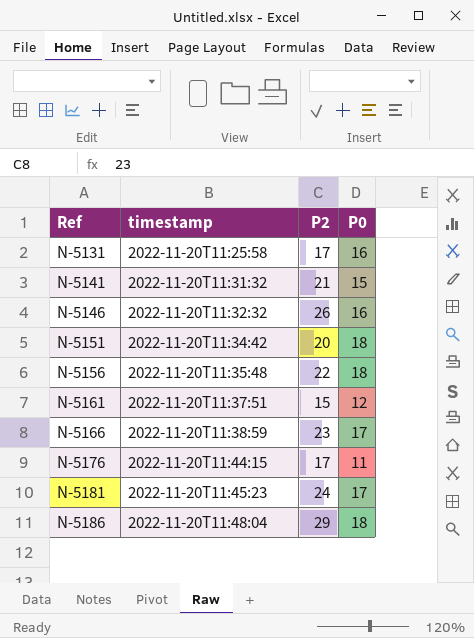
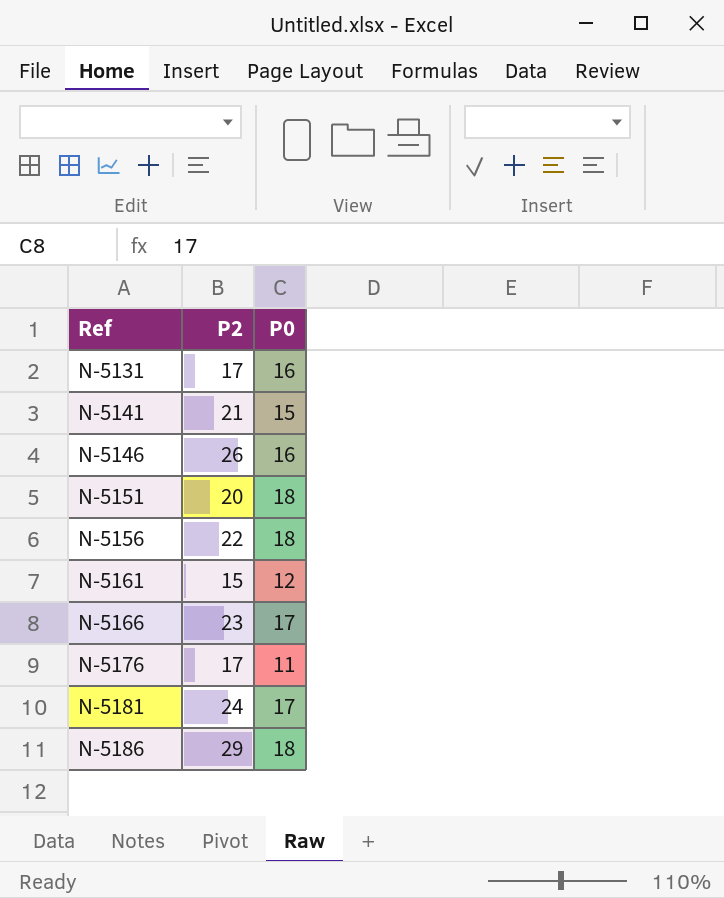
column timestamp | position: 2 -> none

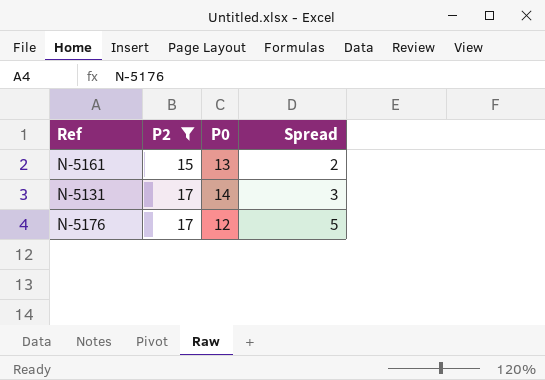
filter: none -> P2 <= 17
row order: Ref ascending -> P2 ascending
column Spread | formula: none -> [P2] - [P0]
N-5161 | P0: 12 -> 13
N-5131 | P0: 16 -> 14
N-5176 | P0: 11 -> 12

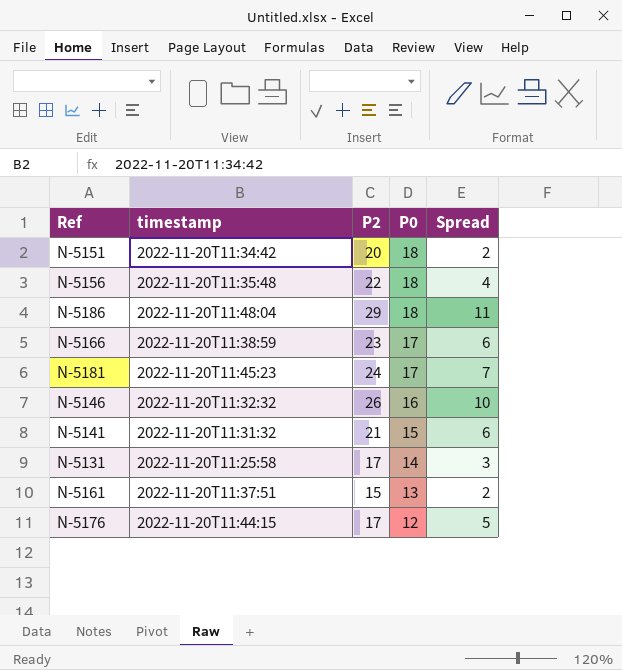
filter: P2 <= 17 -> none
row order: P2 ascending -> P0 descending
column timestamp | position: none -> 2

